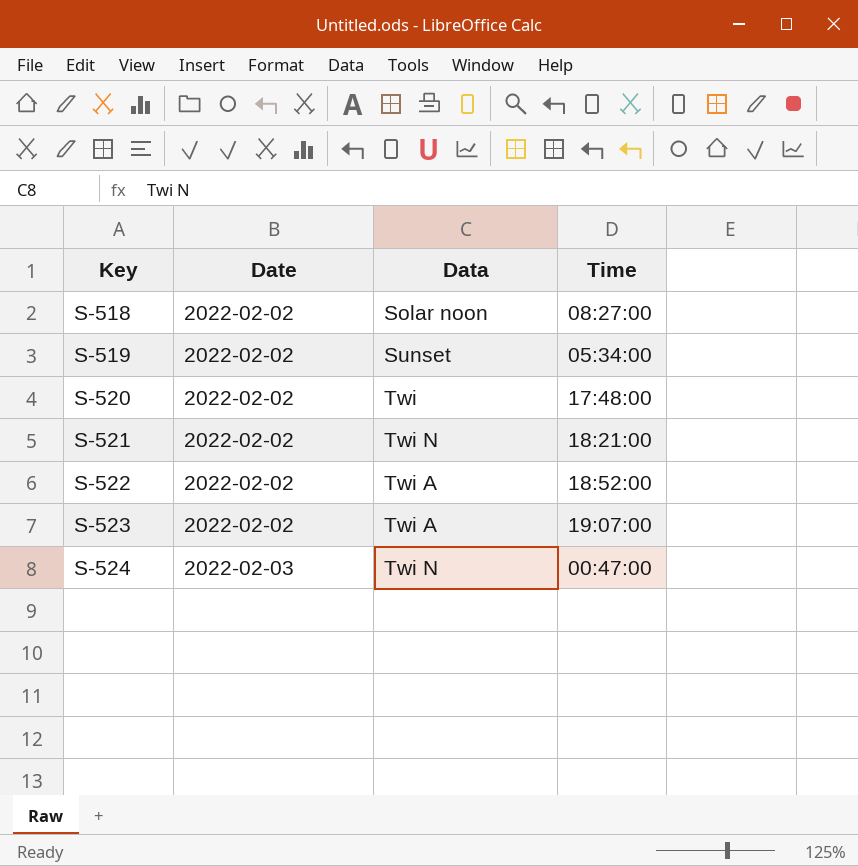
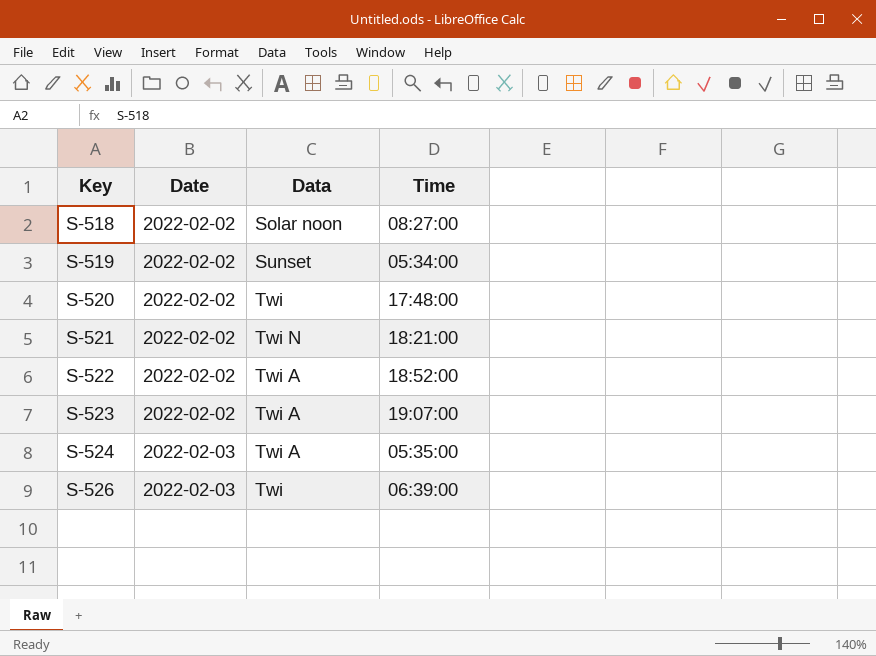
S-524 | Data: Twi N -> Twi A
S-524 | Time: 00:47:00 -> 05:35:00
row S-526: none -> 2022-02-03 | Twi | 06:39:00

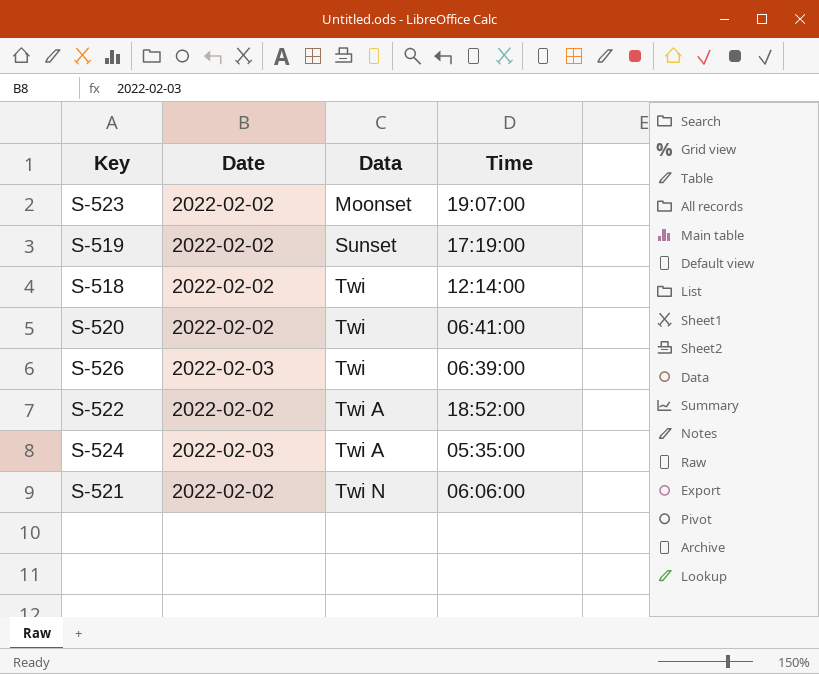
row order: Key ascending -> Data ascending
S-523 | Data: Twi A -> Moonset
S-519 | Time: 05:34:00 -> 17:19:00
S-518 | Data: Solar noon -> Twi
S-518 | Time: 08:27:00 -> 12:14:00
S-520 | Time: 17:48:00 -> 06:41:00
S-521 | Time: 18:21:00 -> 06:06:00

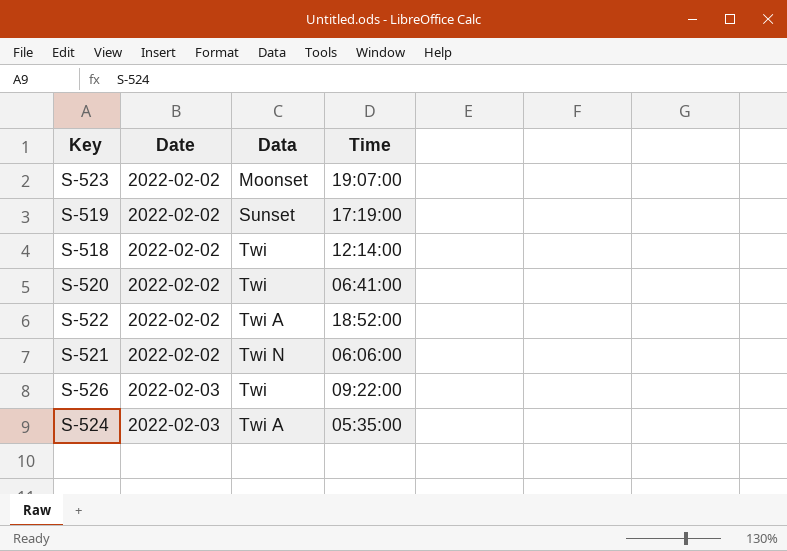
row order: Data ascending -> Date ascending
S-526 | Time: 06:39:00 -> 09:22:00

